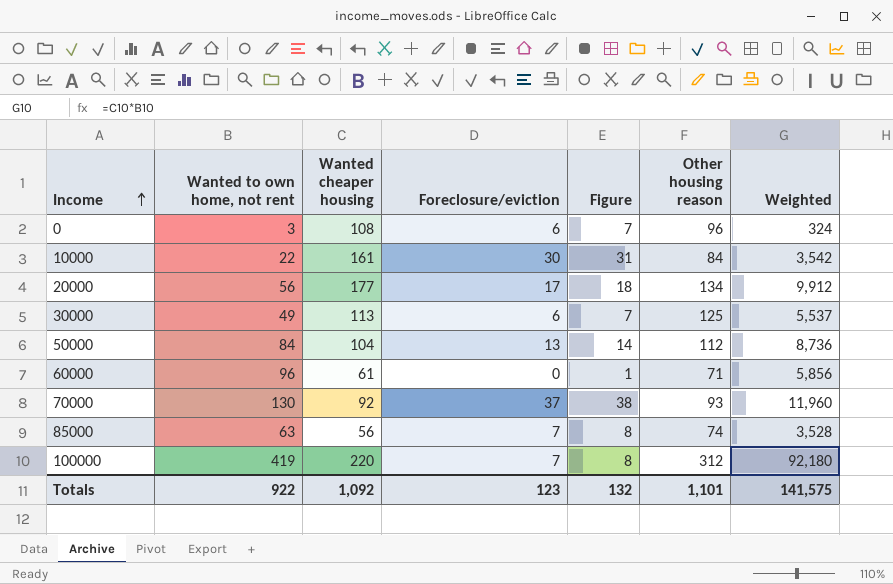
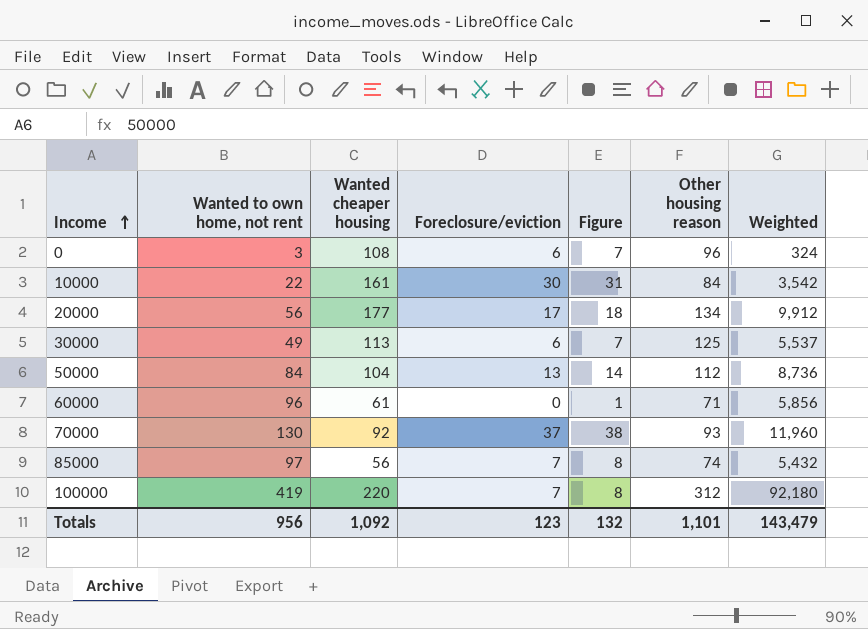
85000 | Wanted to own home, not rent: 63 -> 97
85000 | Weighted: 3,528 -> 5,432
Totals | Wanted to own home, not rent: 922 -> 956
Totals | Weighted: 141,575 -> 143,479

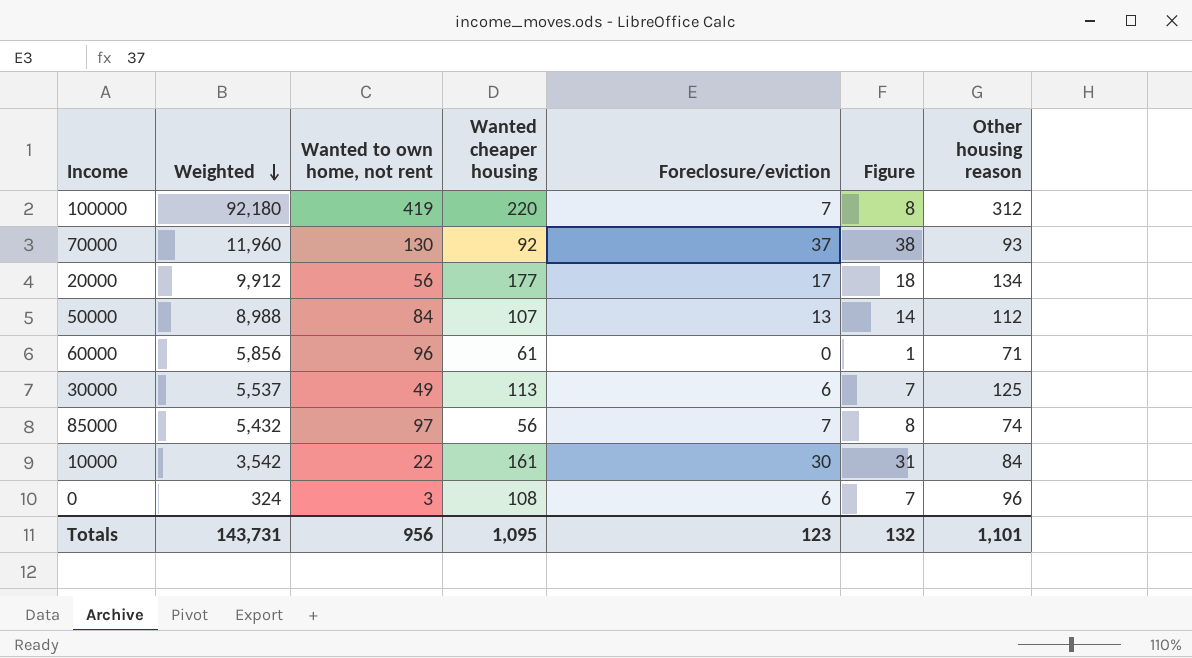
row order: Income ascending -> Weighted descending
column Weighted | position: 7 -> 2
50000 | Weighted: 8,736 -> 8,988
50000 | Wanted cheaper housing: 104 -> 107
Totals | Weighted: 143,479 -> 143,731
Totals | Wanted cheaper housing: 1,092 -> 1,095

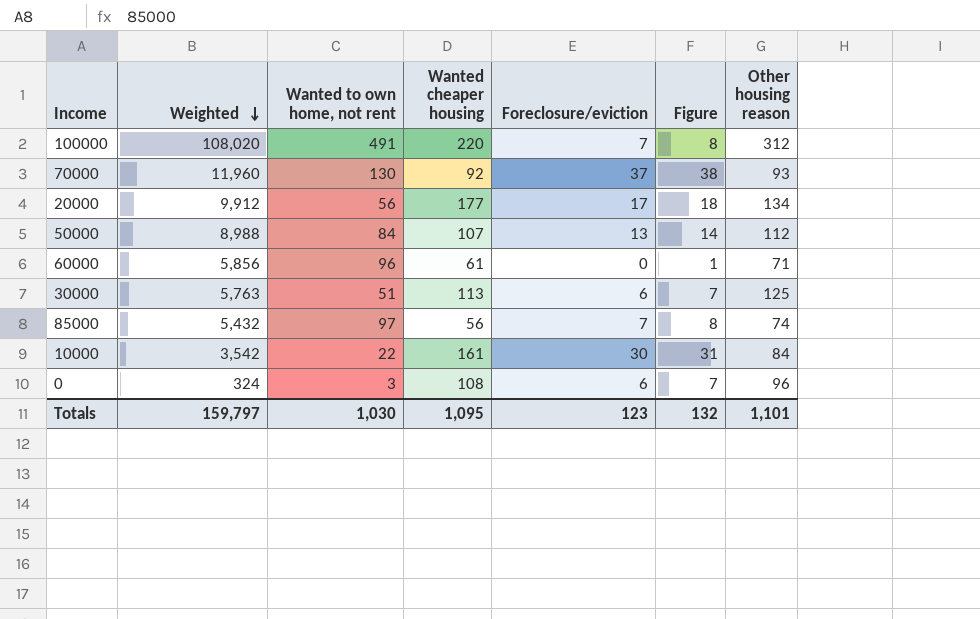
100000 | Weighted: 92,180 -> 108,020
100000 | Wanted to own home, not rent: 419 -> 491
30000 | Weighted: 5,537 -> 5,763
30000 | Wanted to own home, not rent: 49 -> 51
Totals | Weighted: 143,731 -> 159,797
Totals | Wanted to own home, not rent: 956 -> 1,030

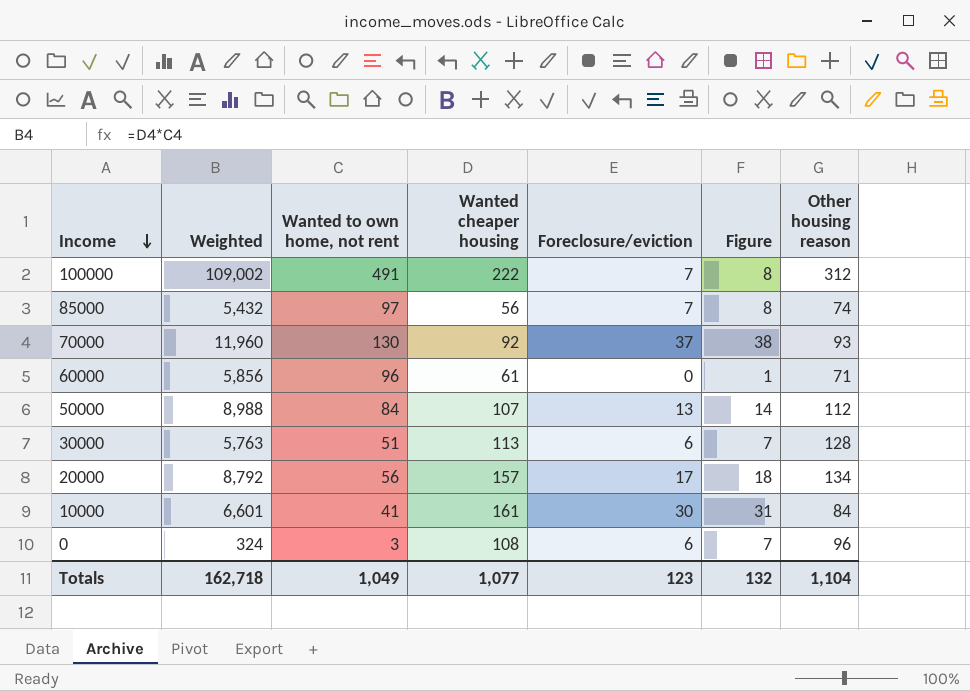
row order: Weighted descending -> Income descending
100000 | Weighted: 108,020 -> 109,002
100000 | Wanted cheaper housing: 220 -> 222
30000 | Other housing reason: 125 -> 128
20000 | Weighted: 9,912 -> 8,792
20000 | Wanted cheaper housing: 177 -> 157
10000 | Weighted: 3,542 -> 6,601
10000 | Wanted to own home, not rent: 22 -> 41
Totals | Weighted: 159,797 -> 162,718
Totals | Wanted to own home, not rent: 1,030 -> 1,049
Totals | Wanted cheaper housing: 1,095 -> 1,077
Totals | Other housing reason: 1,101 -> 1,104

